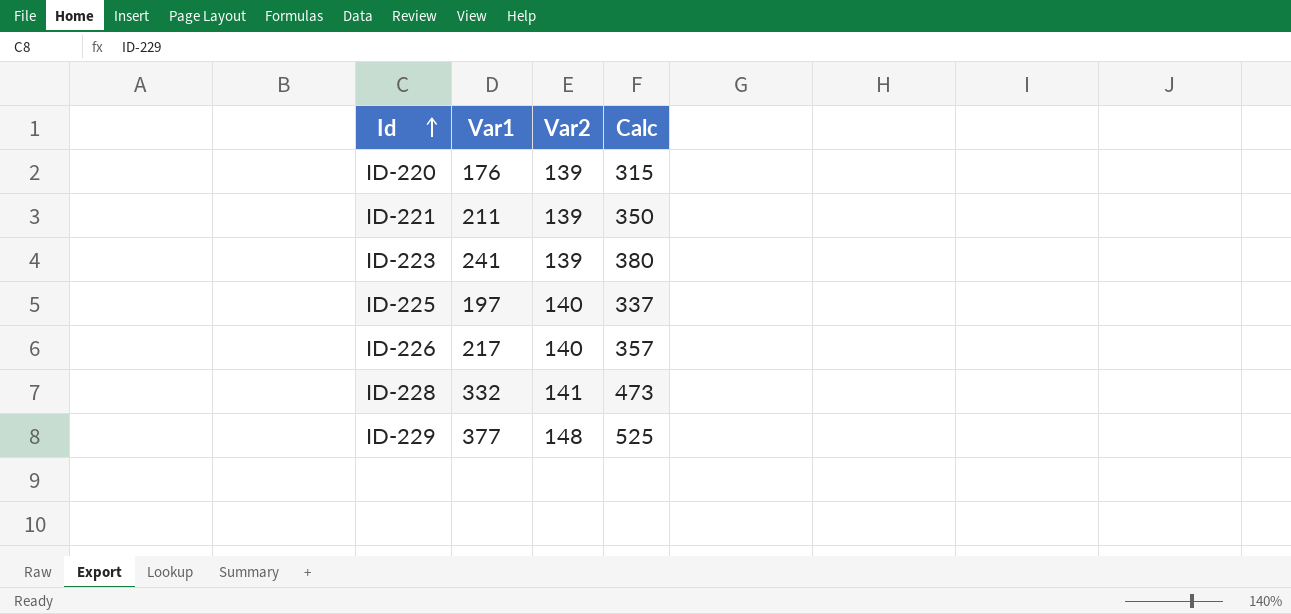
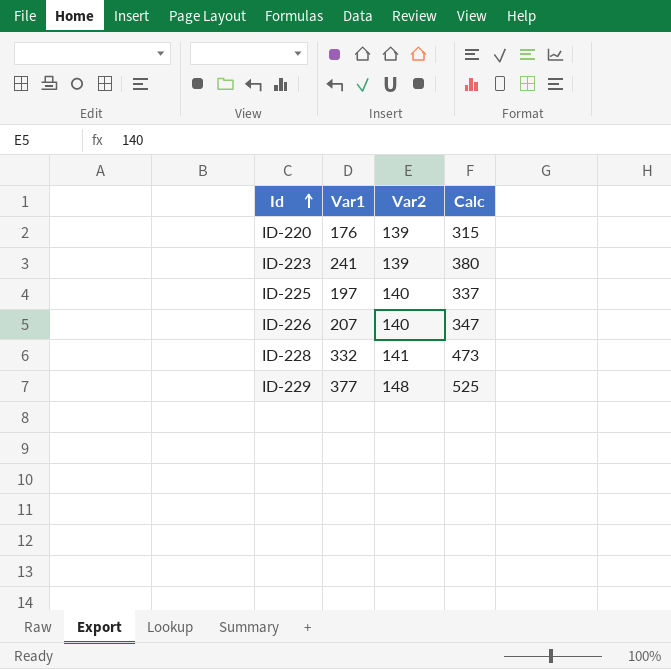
row ID-221: 211 | 139 | 350 -> none
ID-226 | Var1: 217 -> 207
ID-226 | Calc: 357 -> 347

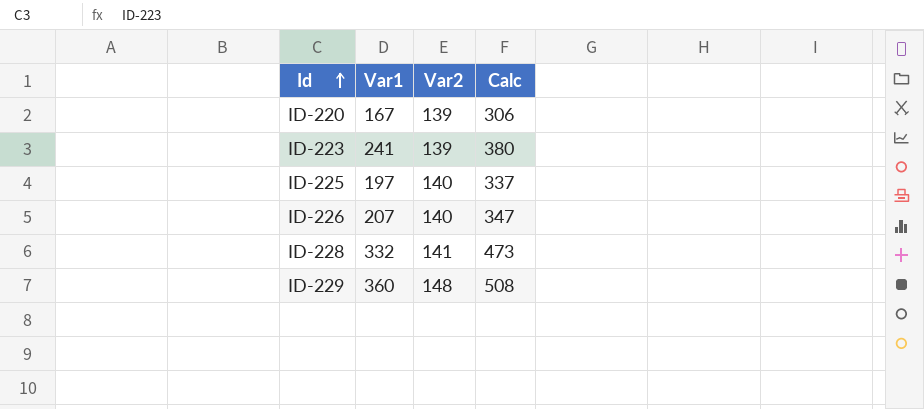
ID-220 | Var1: 176 -> 167
ID-220 | Calc: 315 -> 306
ID-229 | Var1: 377 -> 360
ID-229 | Calc: 525 -> 508

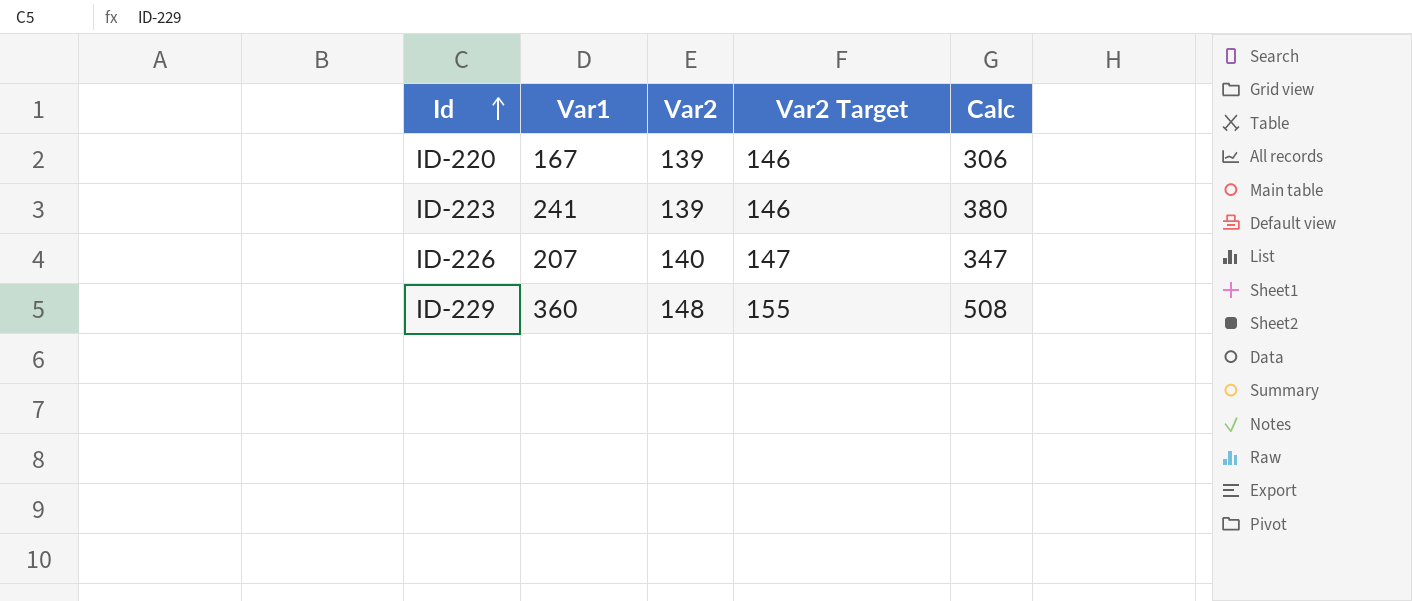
column Var2 Target | formula: none -> [Var2] * 1.05
row ID-225: 197 | 140 | 337 -> none
row ID-228: 332 | 141 | 473 -> none

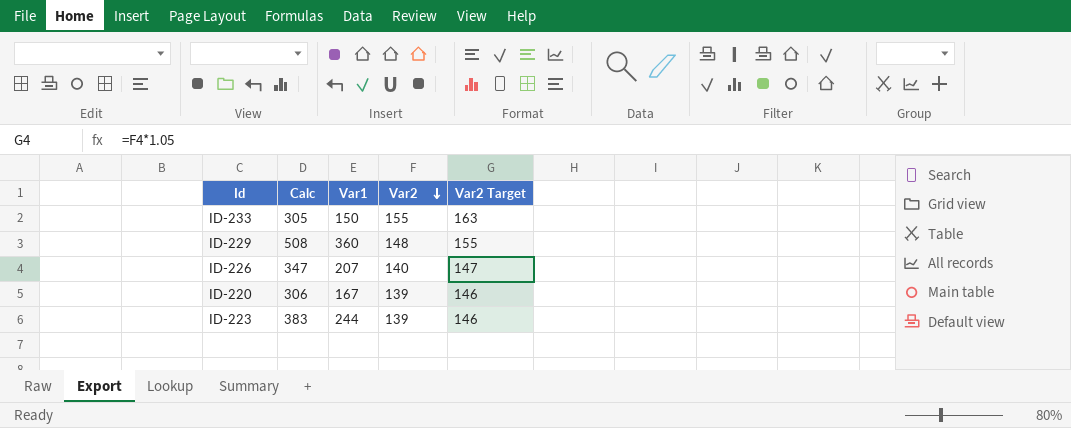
row order: Id ascending -> Var2 descending
column Calc | position: 5 -> 2
row ID-233: none -> 305 | 150 | 155 | 163
ID-223 | Calc: 380 -> 383
ID-223 | Var1: 241 -> 244

